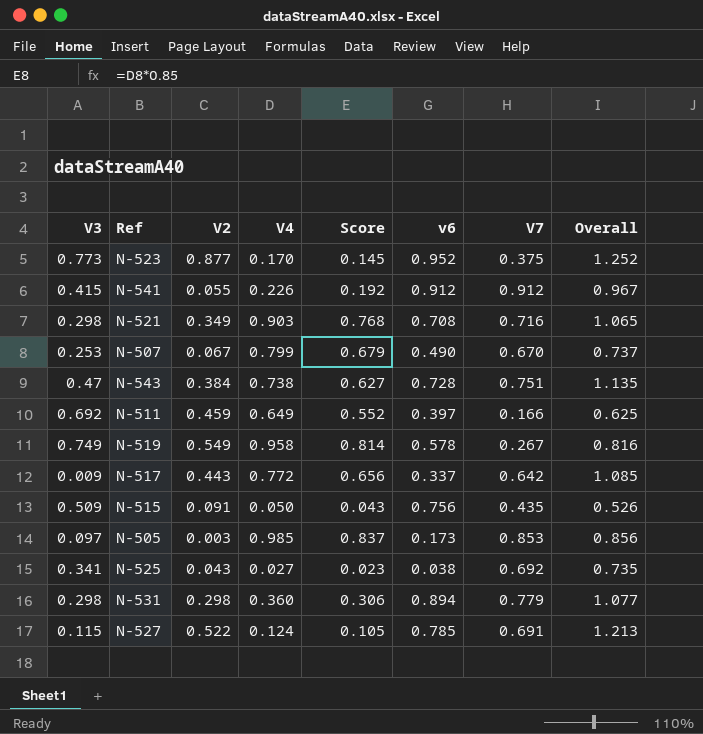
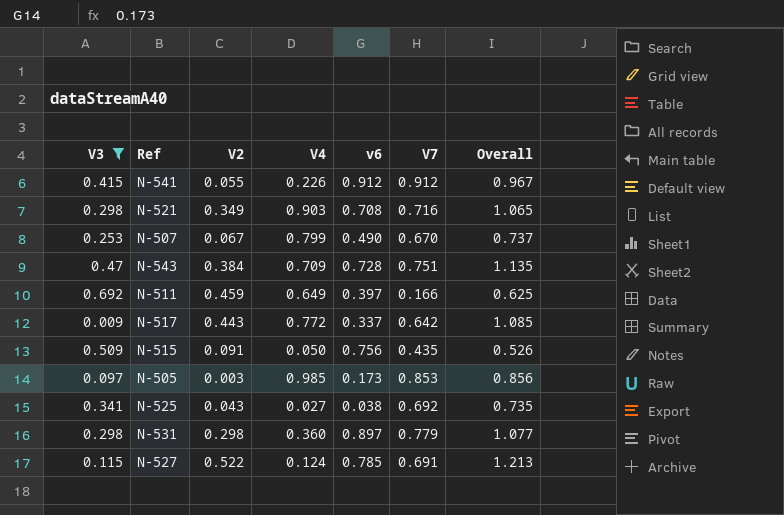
filter: none -> V3 <= 0.692
column Score | formula: [V4] * 0.85 -> none
N-543 | V4: 0.738 -> 0.709
N-531 | v6: 0.894 -> 0.897

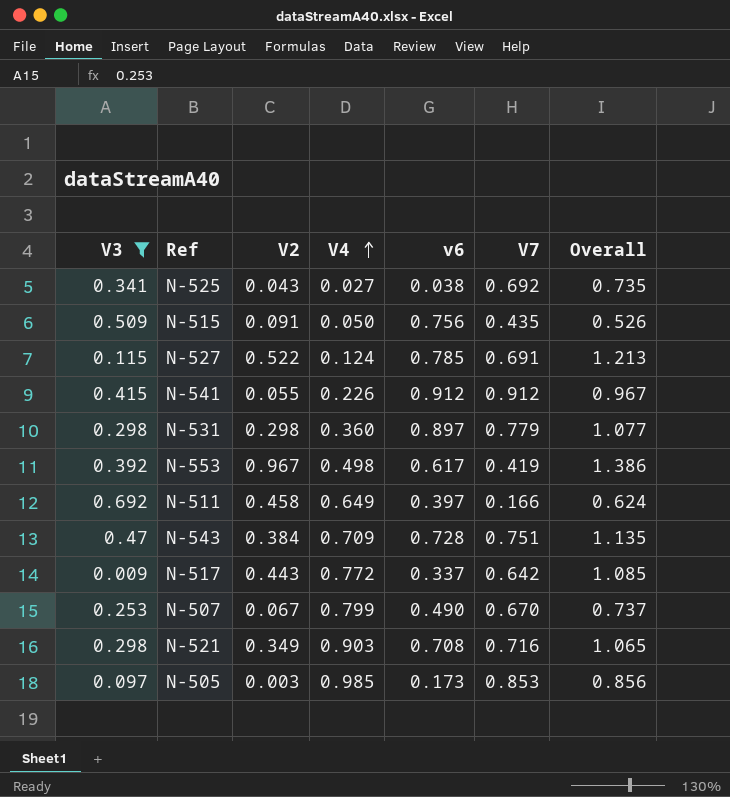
row order: none -> V4 ascending
row N-553: none -> 0.392 | 0.967 | 0.498 | 0.617 | 0.419 | 1.386
N-511 | V2: 0.459 -> 0.458
N-511 | Overall: 0.625 -> 0.624

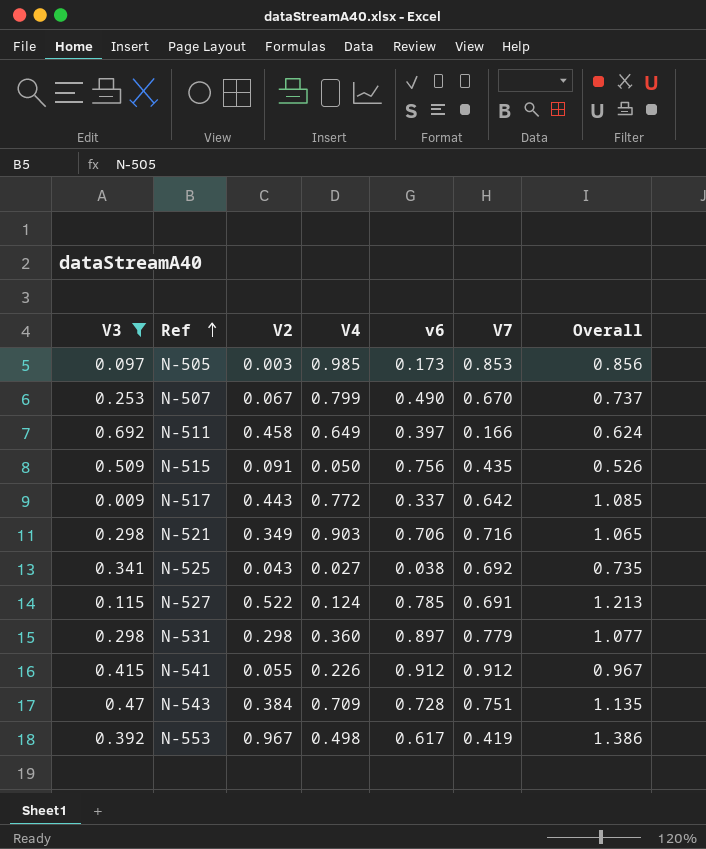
row order: V4 ascending -> Ref ascending
N-521 | v6: 0.708 -> 0.706

